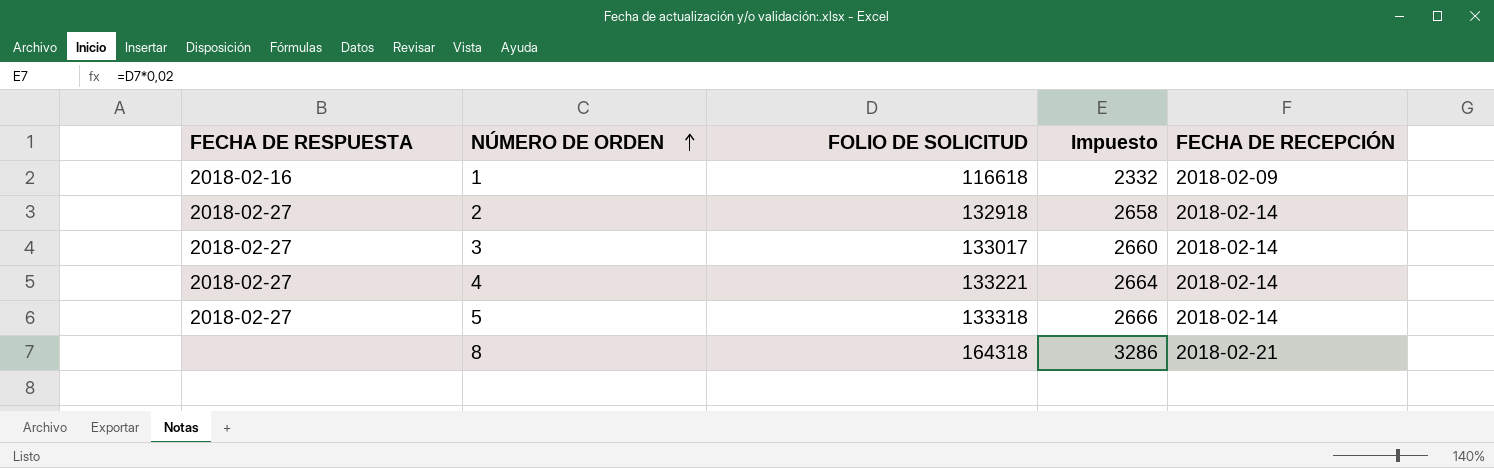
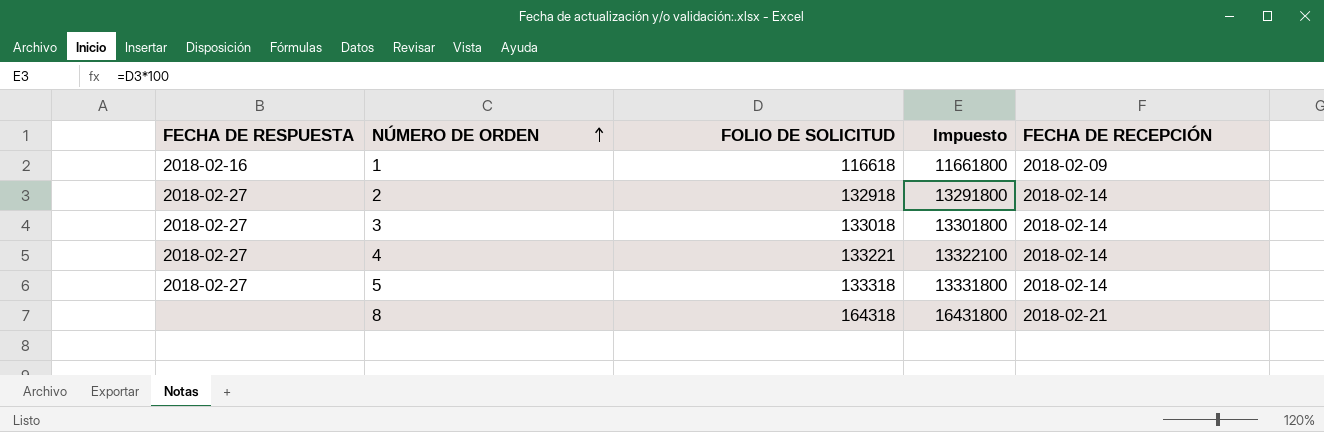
column Impuesto | formula: [FOLIO DE SOLICITUD] * 0,02 -> [FOLIO DE SOLICITUD] * 100
3 | FOLIO DE SOLICITUD: 133017 -> 133018

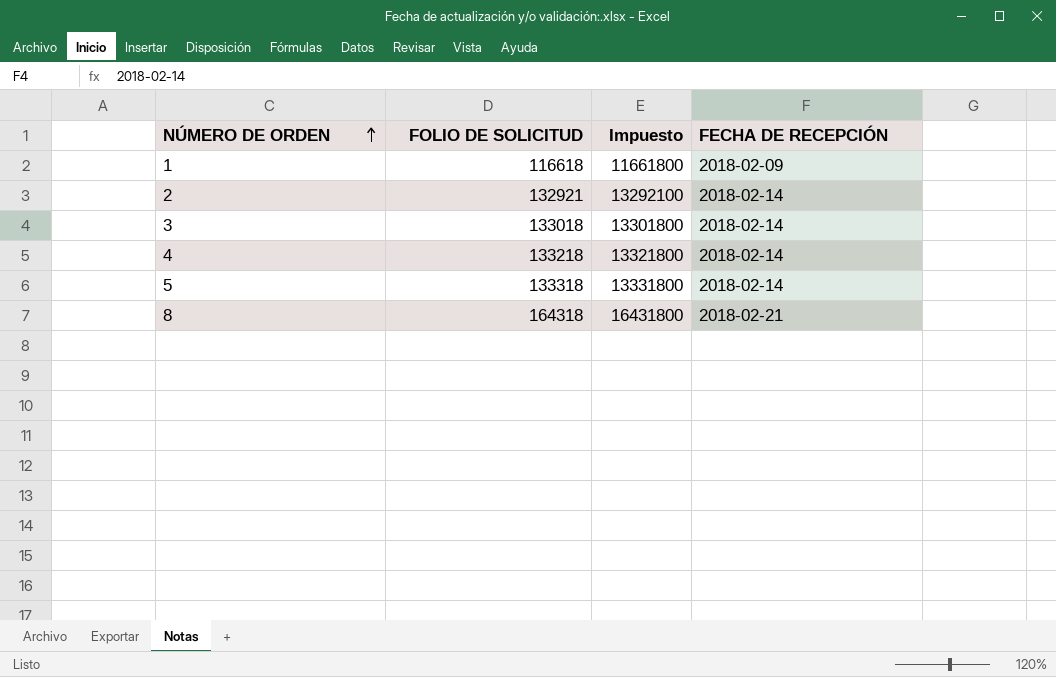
column FECHA DE RESPUESTA | position: 1 -> none
2 | FOLIO DE SOLICITUD: 132918 -> 132921
2 | Impuesto: 13291800 -> 13292100
4 | FOLIO DE SOLICITUD: 133221 -> 133218
4 | Impuesto: 13322100 -> 13321800

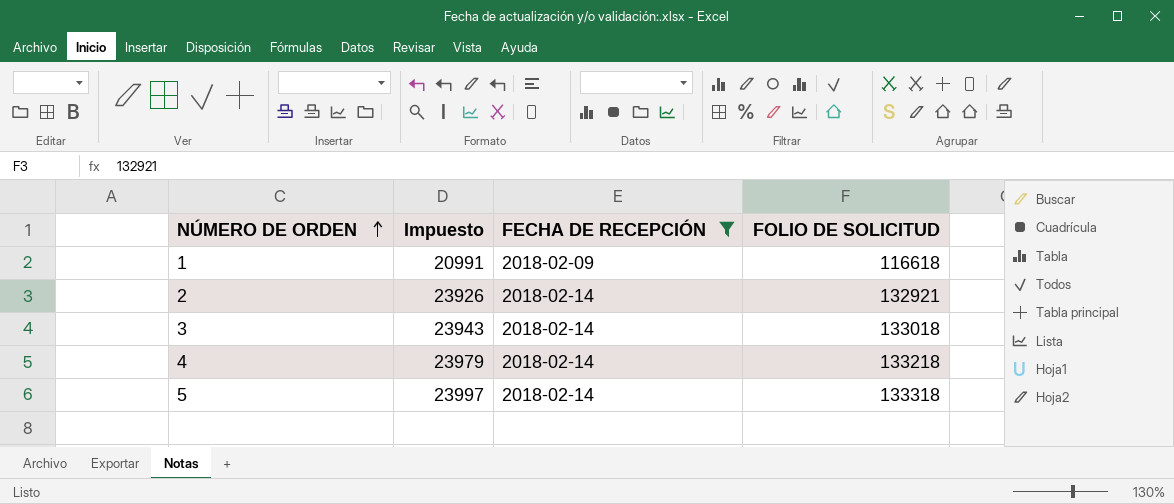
filter: none -> FECHA DE RECEPCIÓN != 2018-02-21
column Impuesto | formula: [FOLIO DE SOLICITUD] * 100 -> [FOLIO DE SOLICITUD] * 0,18
column FOLIO DE SOLICITUD | position: 2 -> 4

